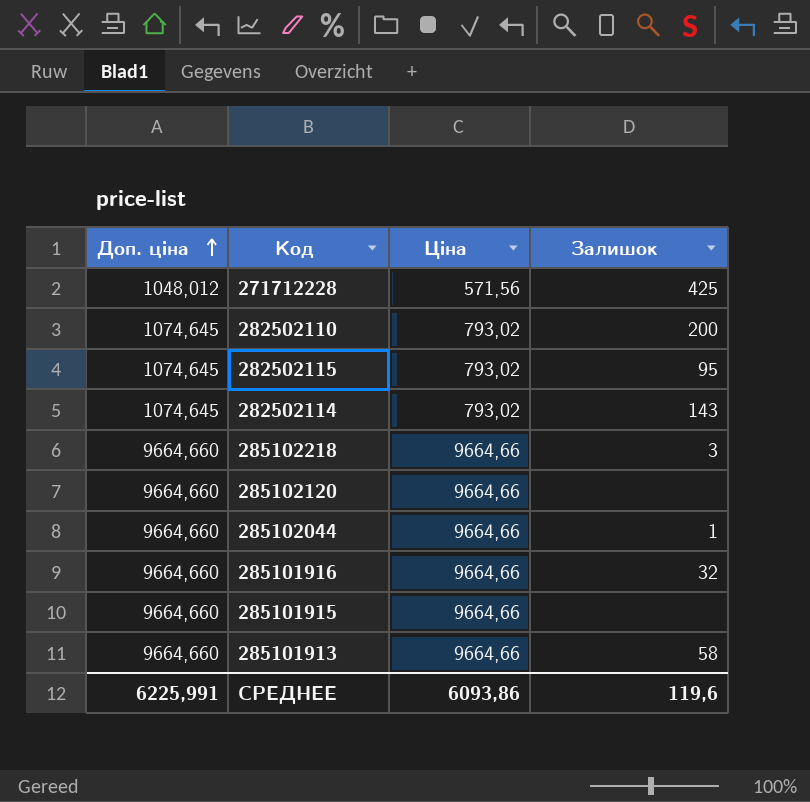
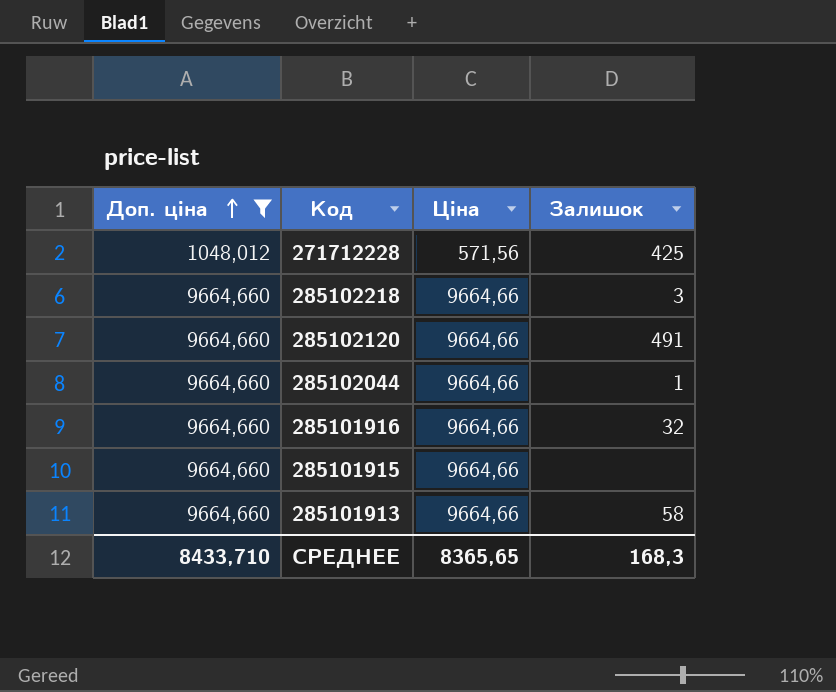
filter: none -> Доп. ціна != 1074,645
285102120 | Залишок: none -> 491
СРЕДНЕЕ | Доп. ціна: 6225,991 -> 8433,710
СРЕДНЕЕ | Ціна: 6093,86 -> 8365,65
СРЕДНЕЕ | Залишок: 119,6 -> 168,3

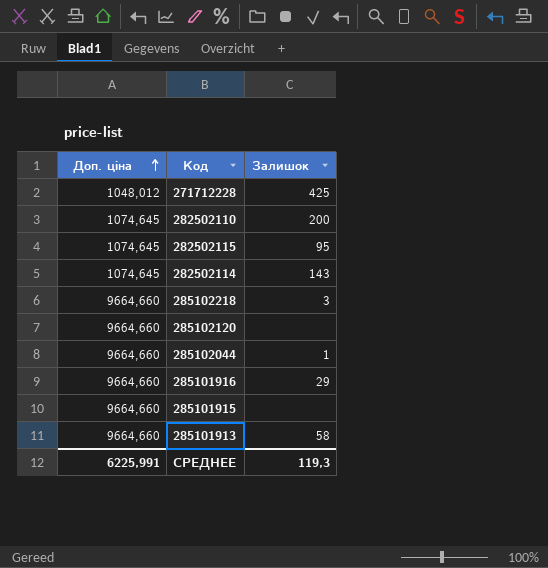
filter: Доп. ціна != 1074,645 -> none
column Ціна | position: 3 -> none
285102120 | Залишок: 491 -> none
285101916 | Залишок: 32 -> 29
СРЕДНЕЕ | Доп. ціна: 8433,710 -> 6225,991
СРЕДНЕЕ | Залишок: 168,3 -> 119,3

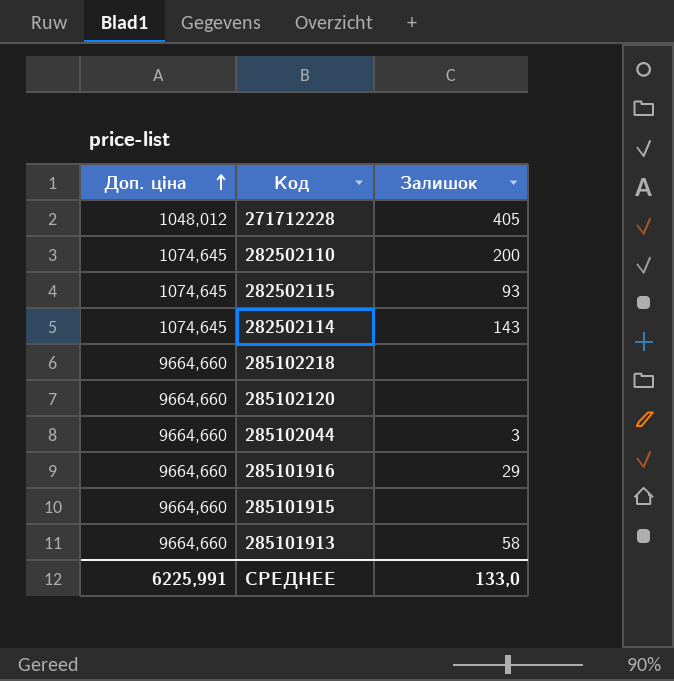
271712228 | Залишок: 425 -> 405
282502115 | Залишок: 95 -> 93
285102218 | Залишок: 3 -> none
285102044 | Залишок: 1 -> 3
СРЕДНЕЕ | Залишок: 119,3 -> 133,0

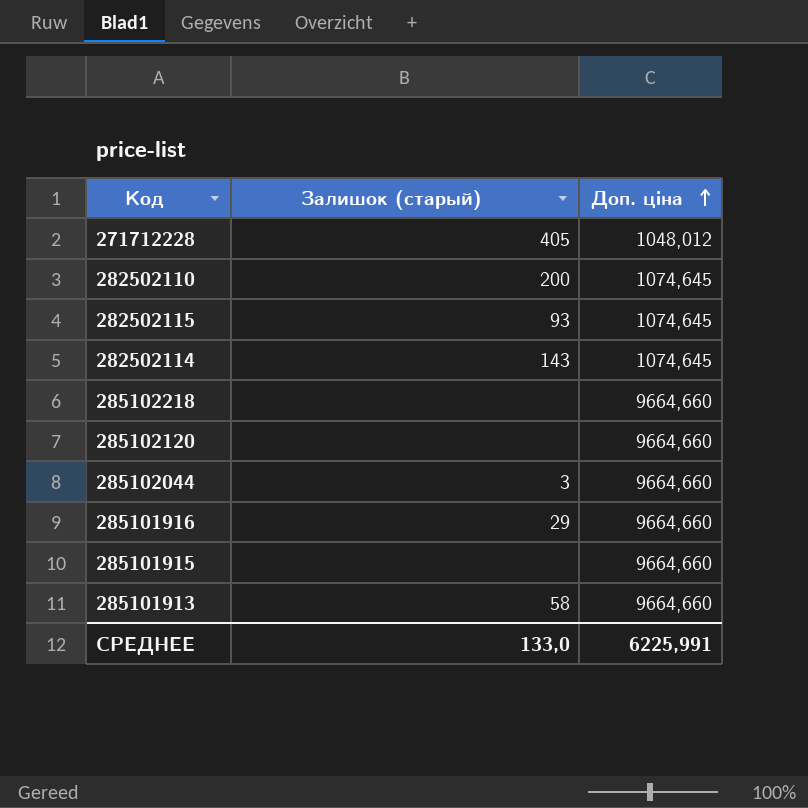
column name: Залишок -> Залишок (старый)
column Доп. ціна | position: 1 -> 3

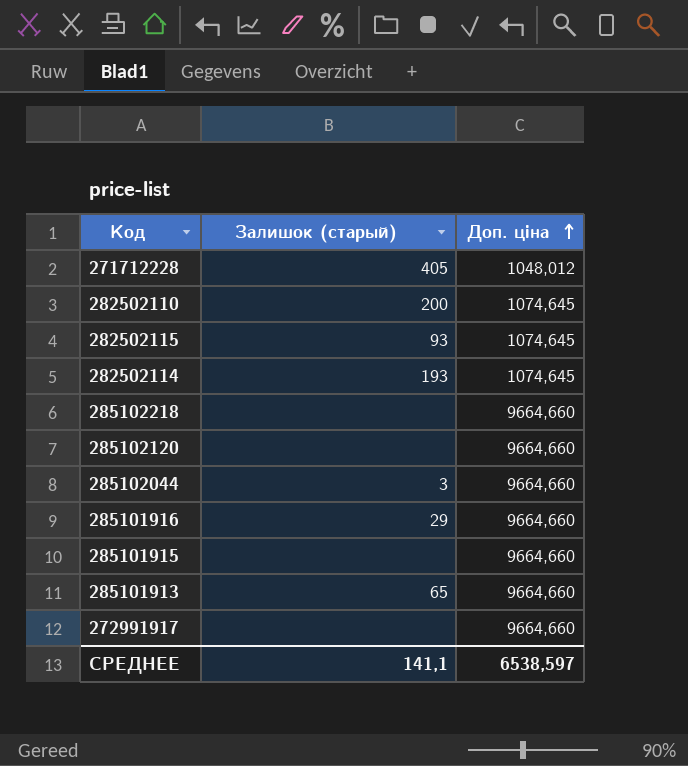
282502114 | Залишок (старый): 143 -> 193
285101913 | Залишок (старый): 58 -> 65
row 272991917: none -> none | 9664,660
СРЕДНЕЕ | Залишок (старый): 133,0 -> 141,1
СРЕДНЕЕ | Доп. ціна: 6225,991 -> 6538,597

